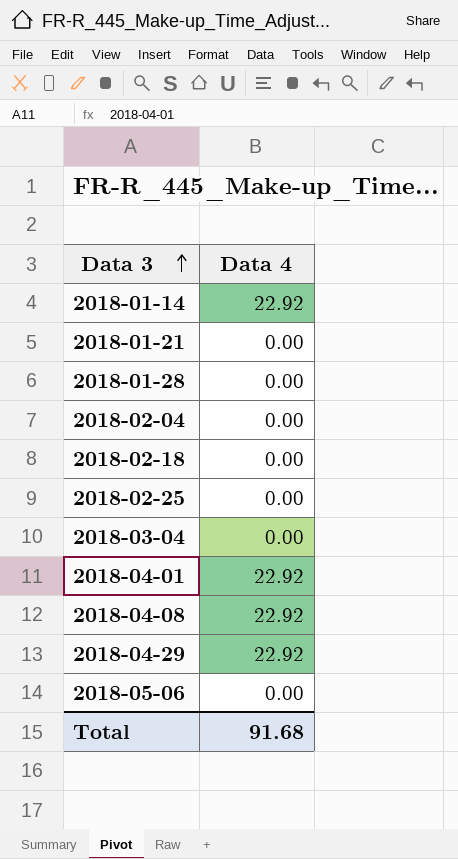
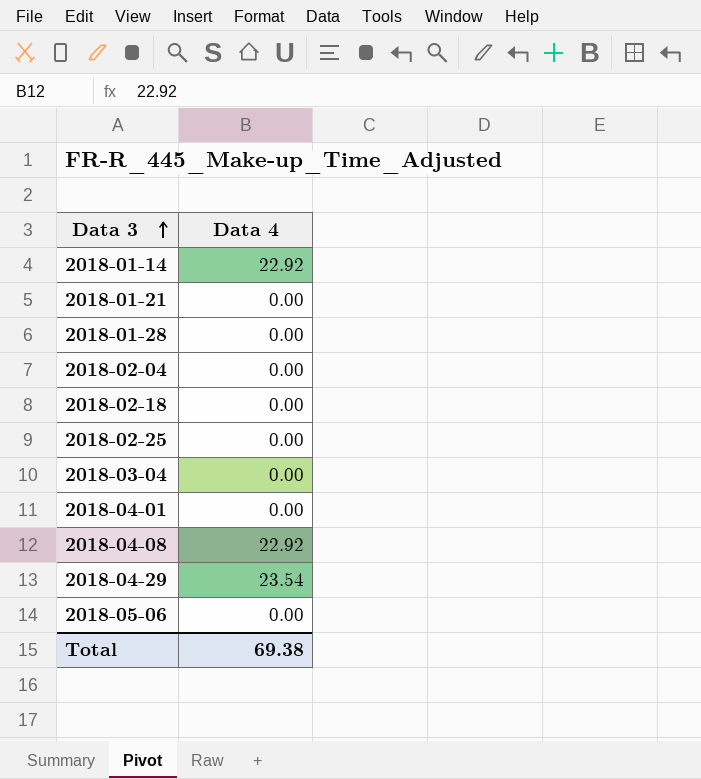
2018-04-01 | Data 4: 22.92 -> 0.00
2018-04-29 | Data 4: 22.92 -> 23.54
Total | Data 4: 91.68 -> 69.38

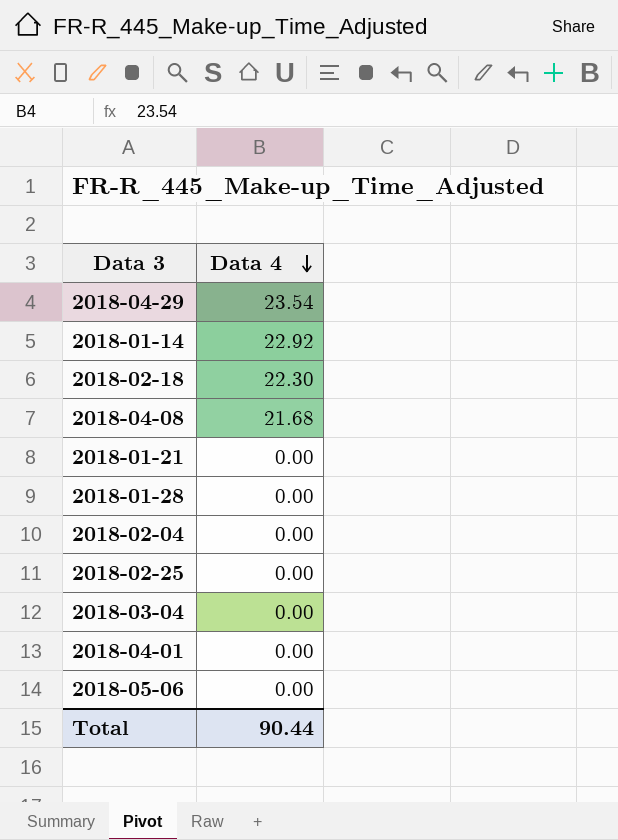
row order: Data 3 ascending -> Data 4 descending
2018-02-18 | Data 4: 0.00 -> 22.30
2018-04-08 | Data 4: 22.92 -> 21.68
Total | Data 4: 69.38 -> 90.44

